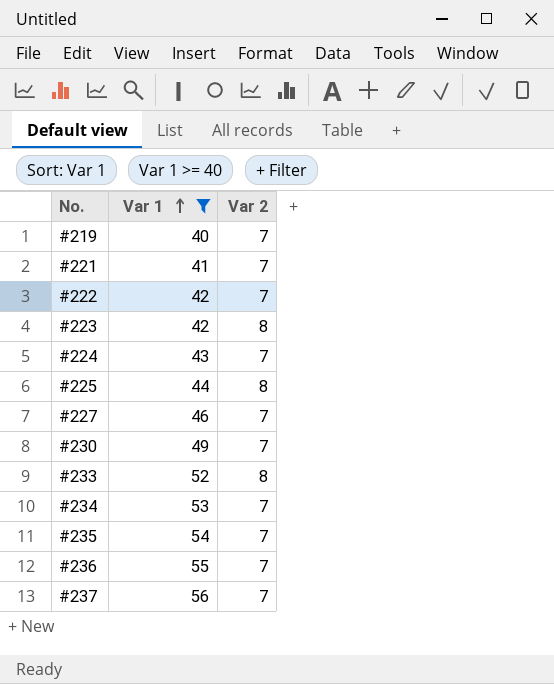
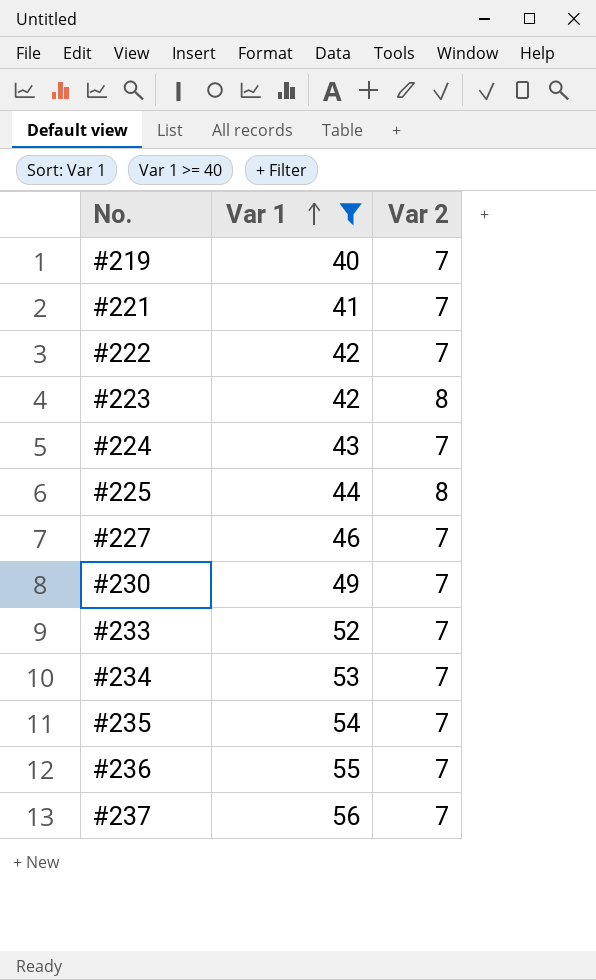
#233 | Var 2: 8 -> 7

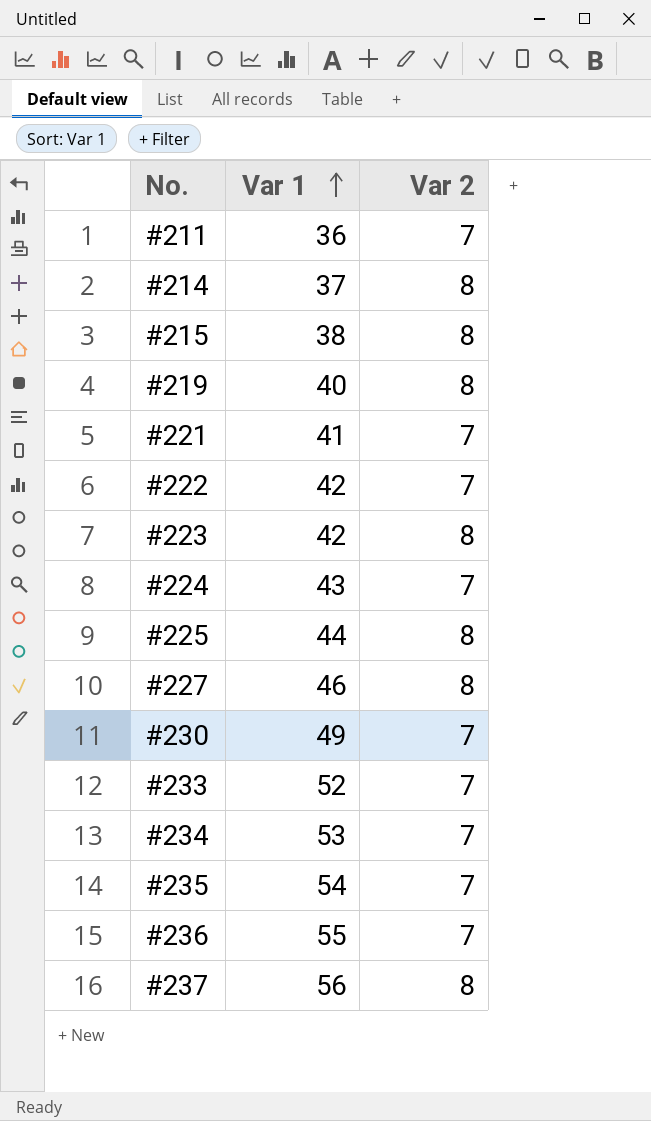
filter: Var 1 >= 40 -> none
#219 | Var 2: 7 -> 8
#227 | Var 2: 7 -> 8
#237 | Var 2: 7 -> 8

